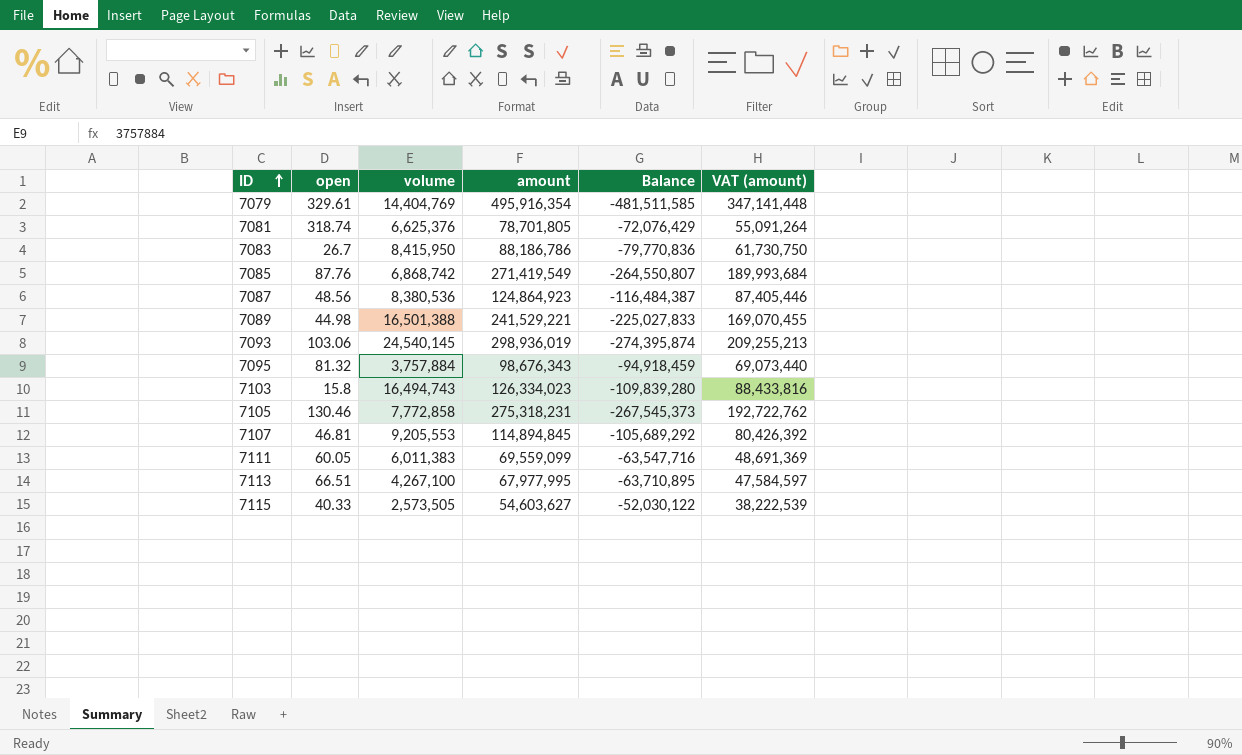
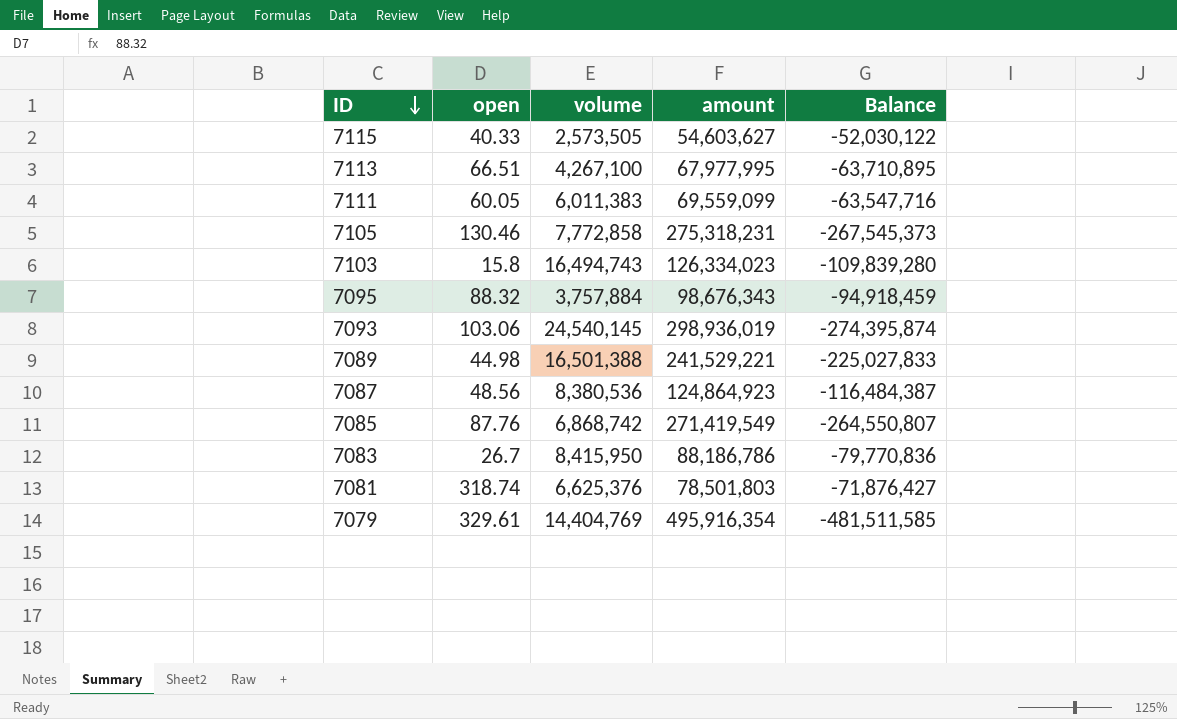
row order: ID ascending -> ID descending
column VAT (amount) | formula: [amount] * 0.7 -> none
row 7107: 46.81 | 9,205,553 | 114,894,845 | -105,689,292 | 80,426,392 -> none
7095 | open: 81.32 -> 88.32
7081 | amount: 78,701,805 -> 78,501,803
7081 | Balance: -72,076,429 -> -71,876,427

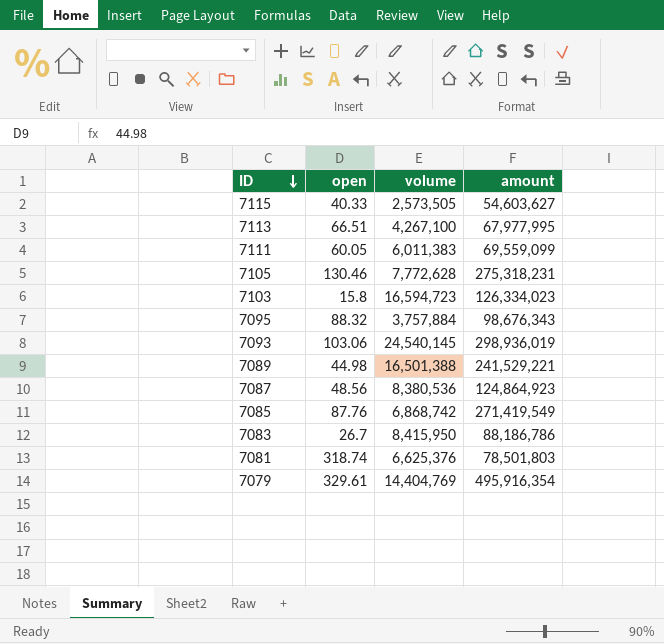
column Balance | formula: [volume] - [amount] -> none
7105 | volume: 7,772,858 -> 7,772,628
7103 | volume: 16,494,743 -> 16,594,723

